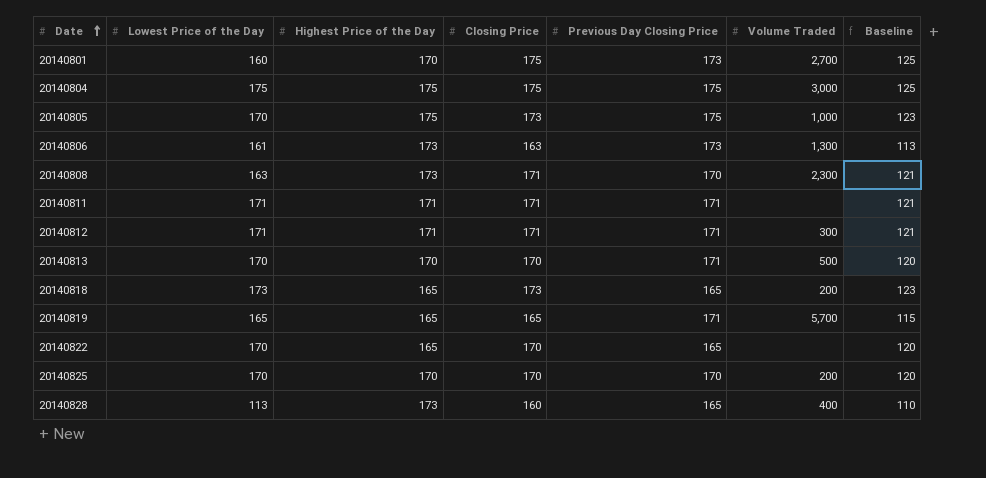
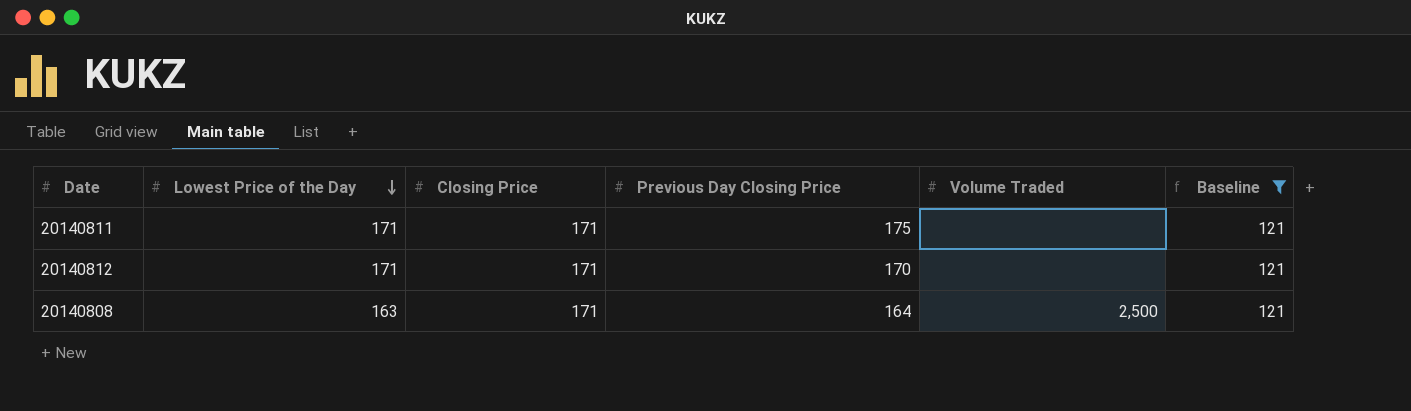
filter: none -> Baseline = 121
row order: Date ascending -> Lowest Price of the Day descending
column Highest Price of the Day | position: 3 -> none
20140811 | Previous Day Closing Price: 171 -> 175
20140812 | Previous Day Closing Price: 171 -> 170
20140812 | Volume Traded: 300 -> none
20140808 | Previous Day Closing Price: 170 -> 164
20140808 | Volume Traded: 2,300 -> 2,500

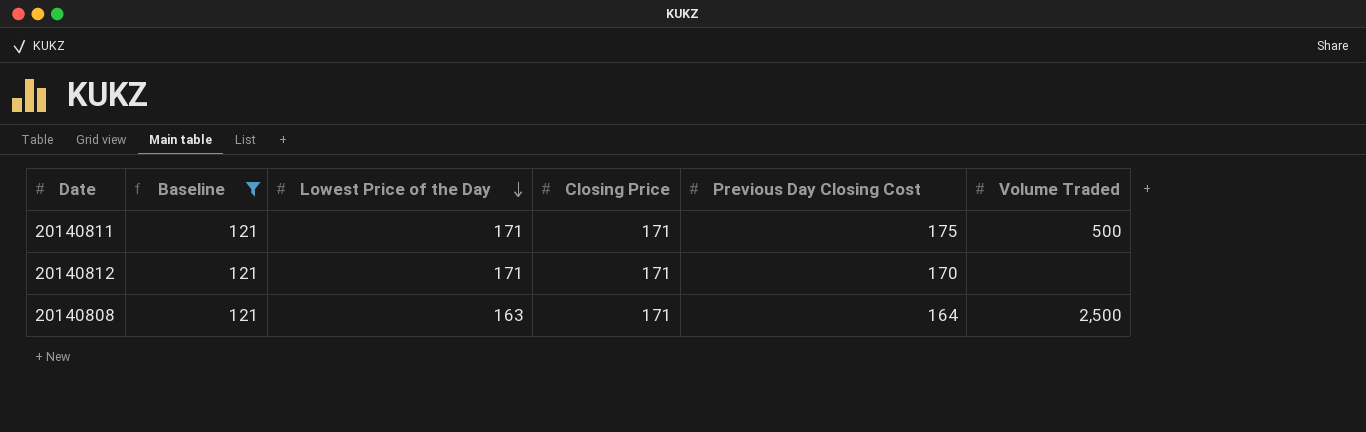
column Baseline | position: 6 -> 2
column name: Previous Day Closing Price -> Previous Day Closing Cost
20140811 | Volume Traded: none -> 500

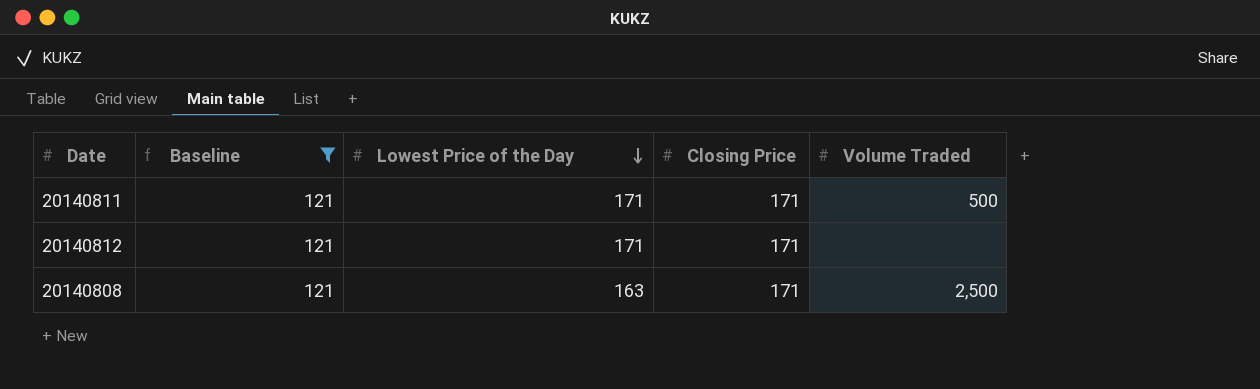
column Previous Day Closing Cost | position: 5 -> none

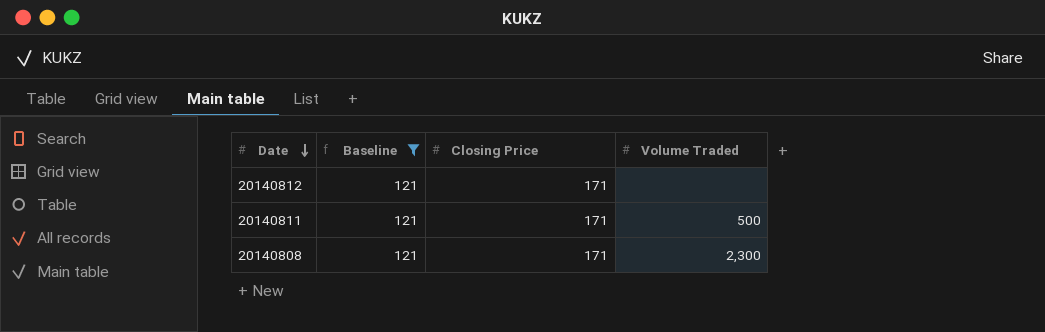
row order: Lowest Price of the Day descending -> Date descending
column Lowest Price of the Day | position: 3 -> none
20140808 | Volume Traded: 2,500 -> 2,300

